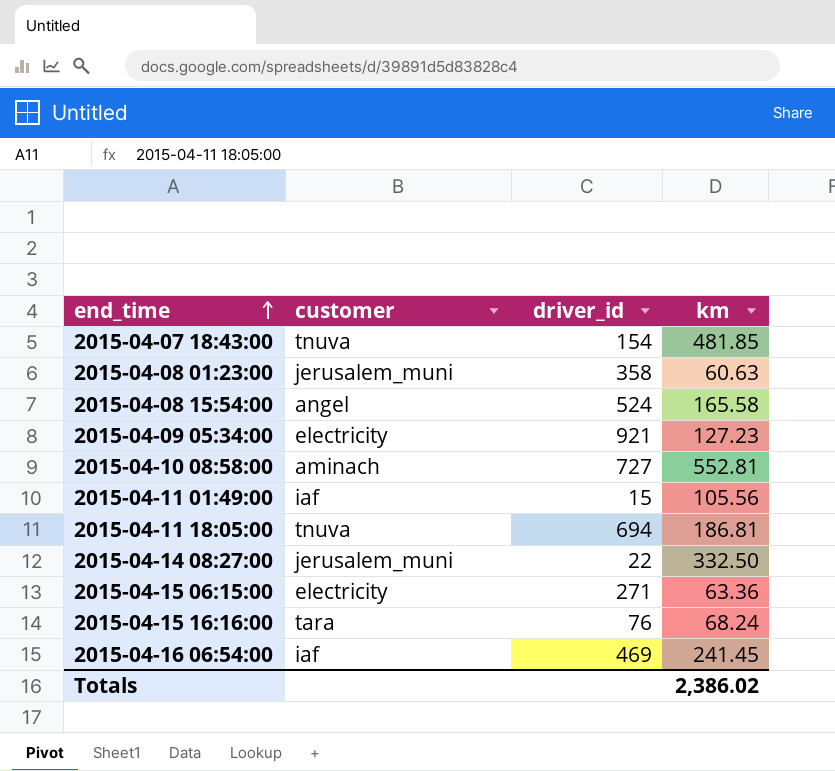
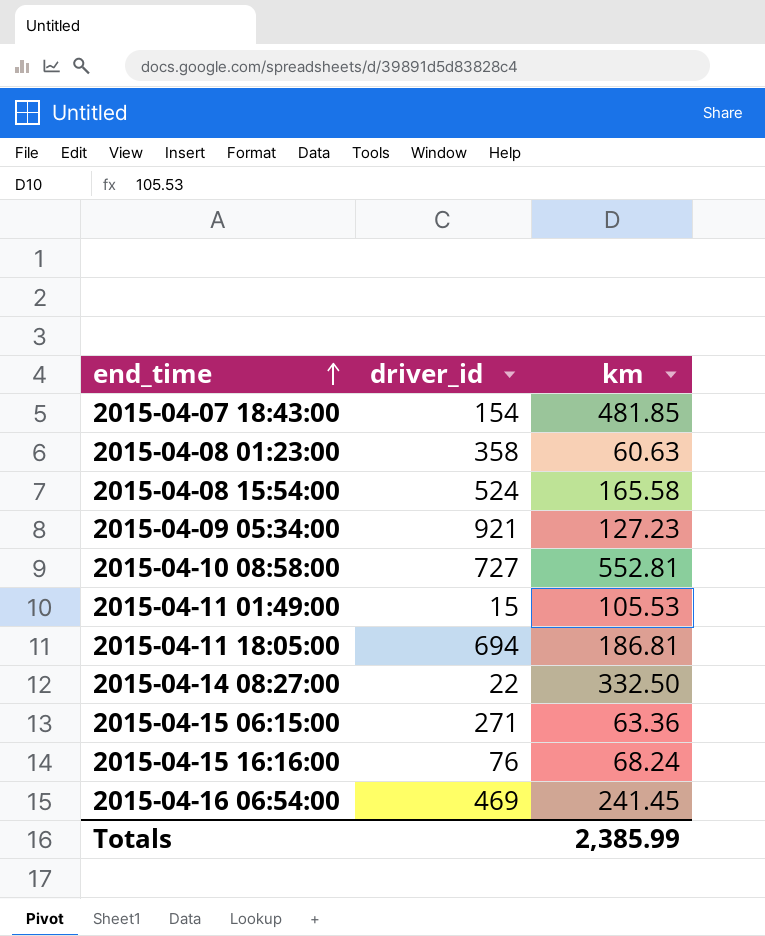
column customer | position: 2 -> none
2015-04-11 01:49:00 | km: 105.56 -> 105.53
Totals | km: 2,386.02 -> 2,385.99

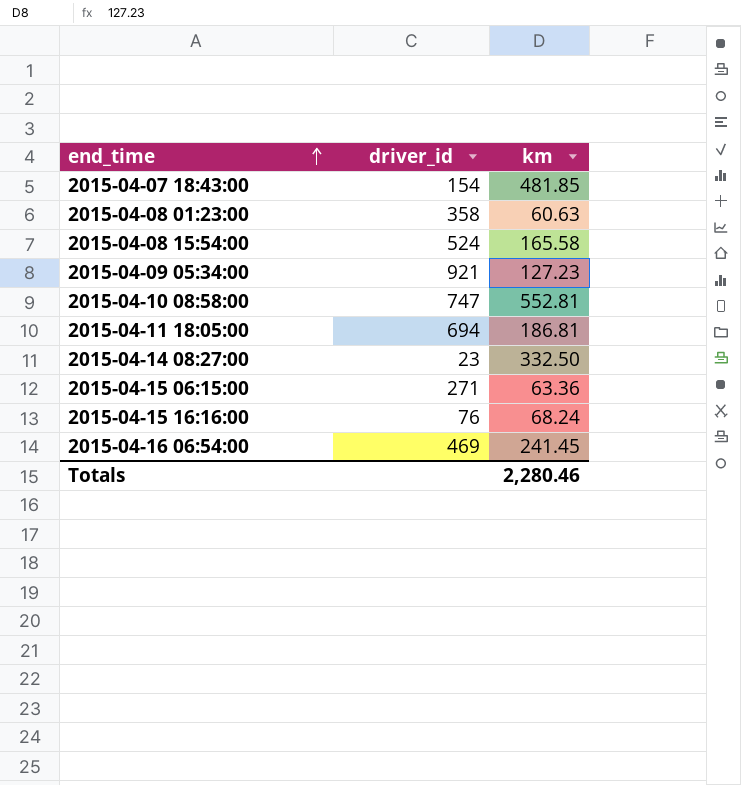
row 2015-04-11 01:49:00: 15 | 105.53 -> none
2015-04-10 08:58:00 | driver_id: 727 -> 747
2015-04-14 08:27:00 | driver_id: 22 -> 23
Totals | km: 2,385.99 -> 2,280.46

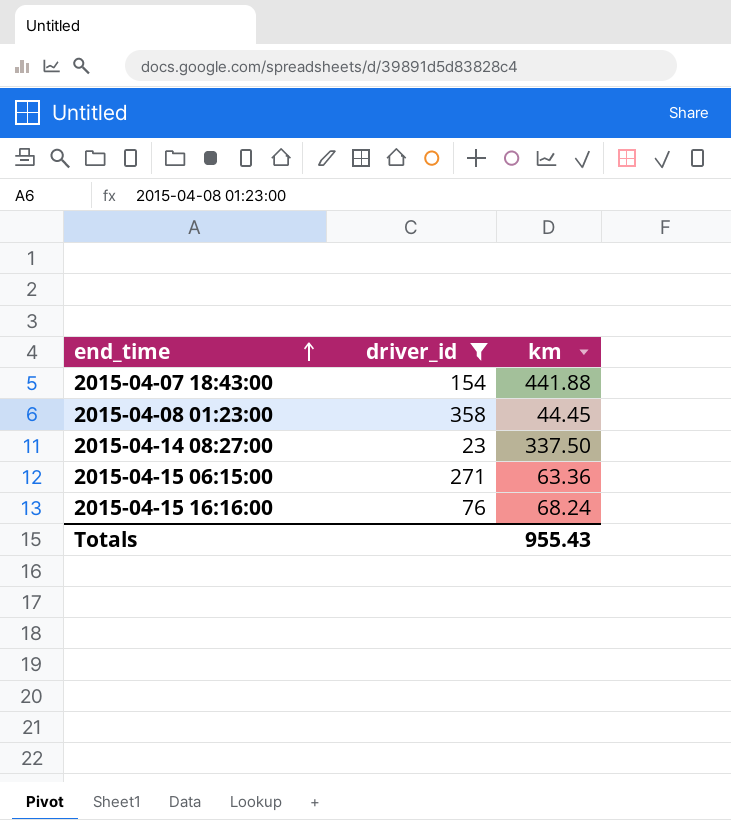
filter: none -> driver_id <= 358
2015-04-07 18:43:00 | km: 481.85 -> 441.88
2015-04-08 01:23:00 | km: 60.63 -> 44.45
2015-04-14 08:27:00 | km: 332.50 -> 337.50
Totals | km: 2,280.46 -> 955.43

